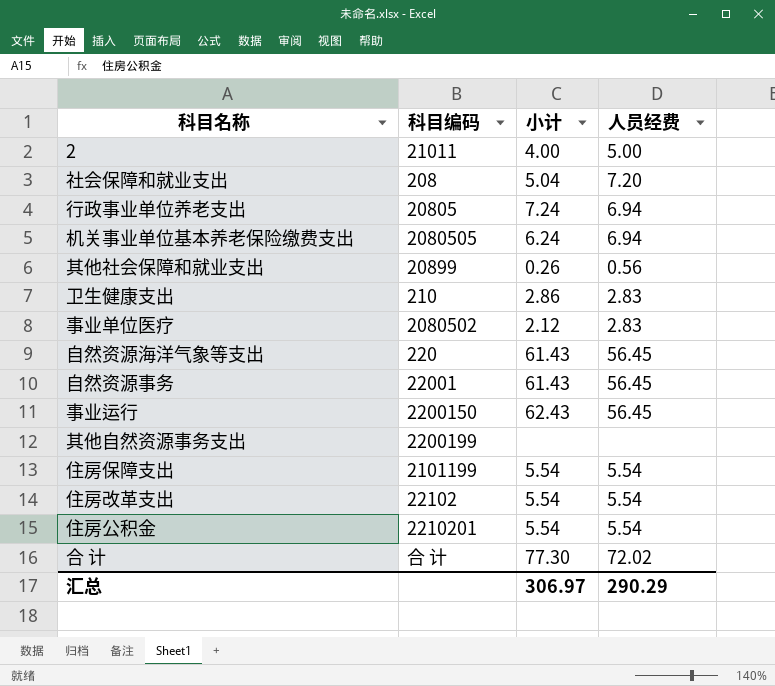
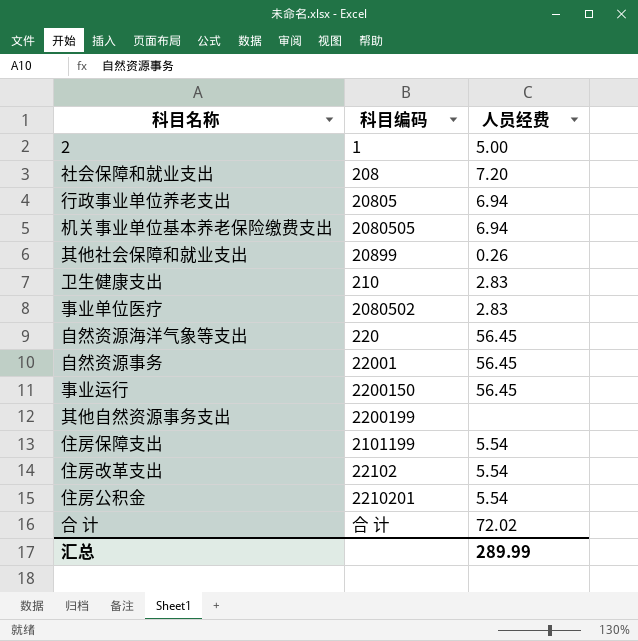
column 小计 | position: 3 -> none
2 | 科目编码: 21011 -> 1
其他社会保障和就业支出 | 人员经费: 0.56 -> 0.26
汇总 | 人员经费: 290.29 -> 289.99

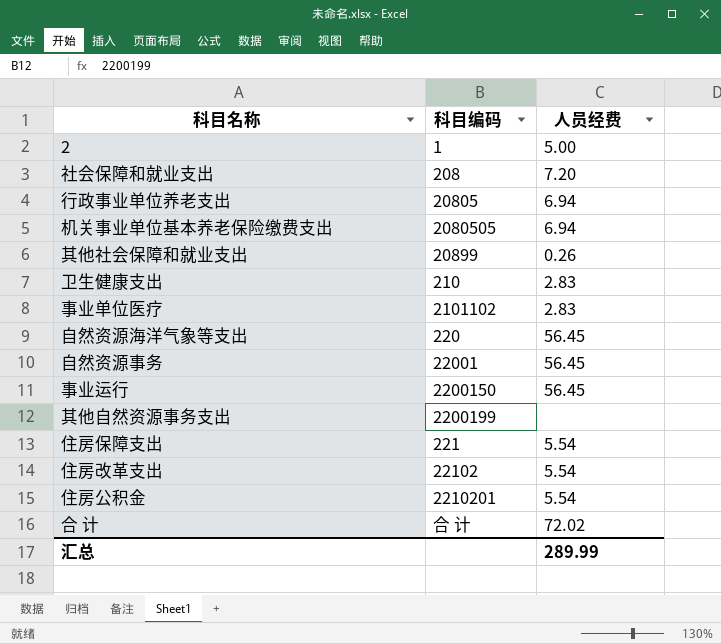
事业单位医疗 | 科目编码: 2080502 -> 2101102
住房保障支出 | 科目编码: 2101199 -> 221

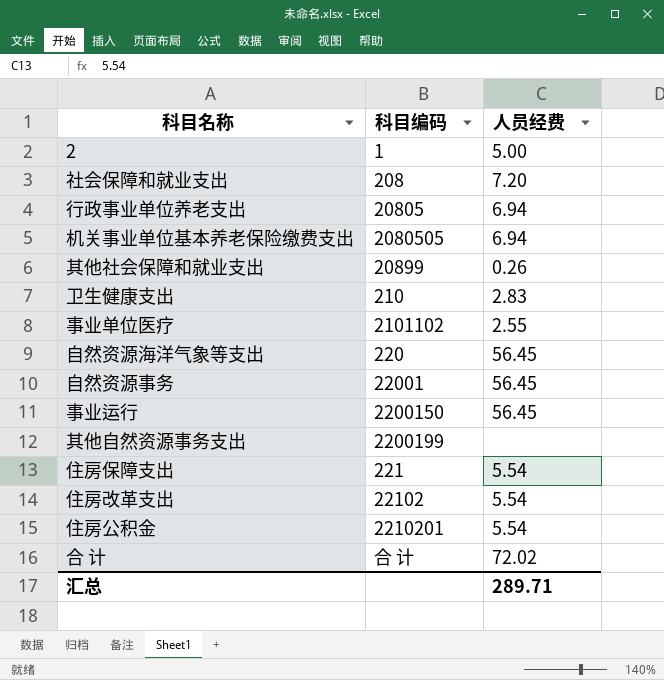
事业单位医疗 | 人员经费: 2.83 -> 2.55
汇总 | 人员经费: 289.99 -> 289.71

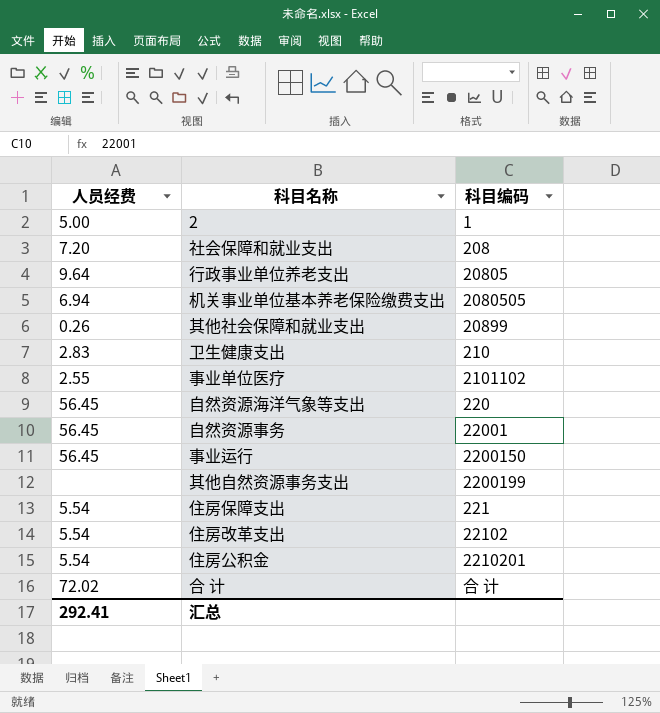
column 人员经费 | position: 3 -> 1
行政事业单位养老支出 | 人员经费: 6.94 -> 9.64
汇总 | 人员经费: 289.71 -> 292.41

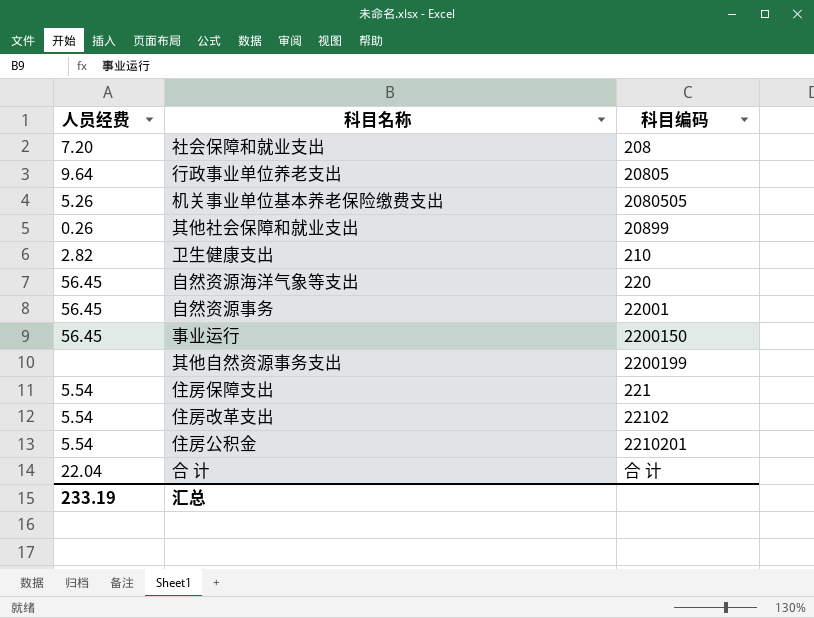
row 2: 5.00 | 1 -> none
row 事业单位医疗: 2.55 | 2101102 -> none
机关事业单位基本养老保险缴费支出 | 人员经费: 6.94 -> 5.26
卫生健康支出 | 人员经费: 2.83 -> 2.82
合 计 | 人员经费: 72.02 -> 22.04
汇总 | 人员经费: 292.41 -> 233.19

